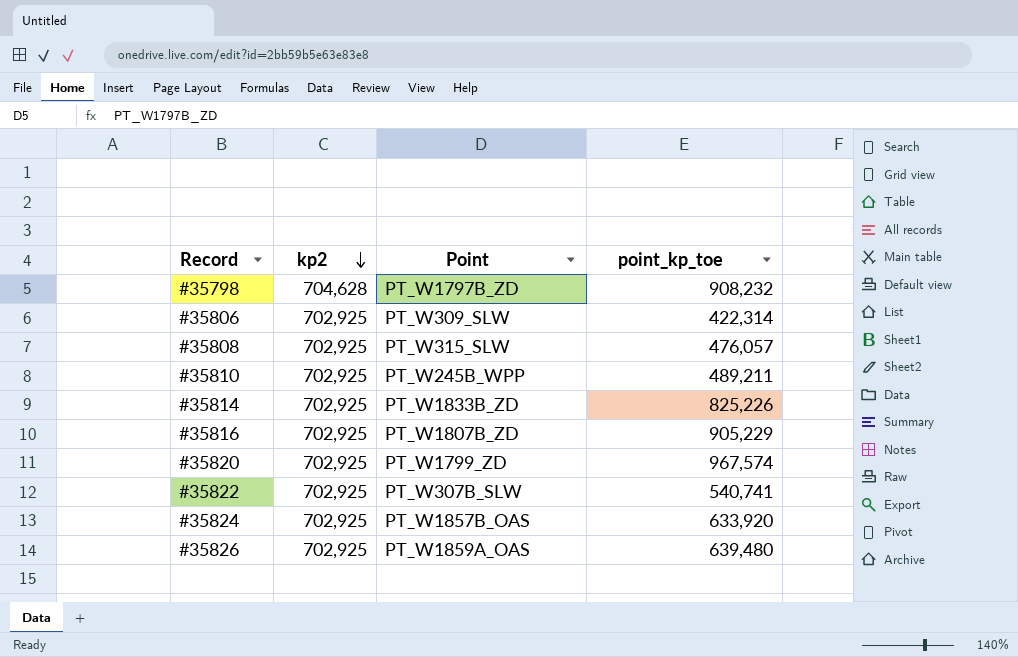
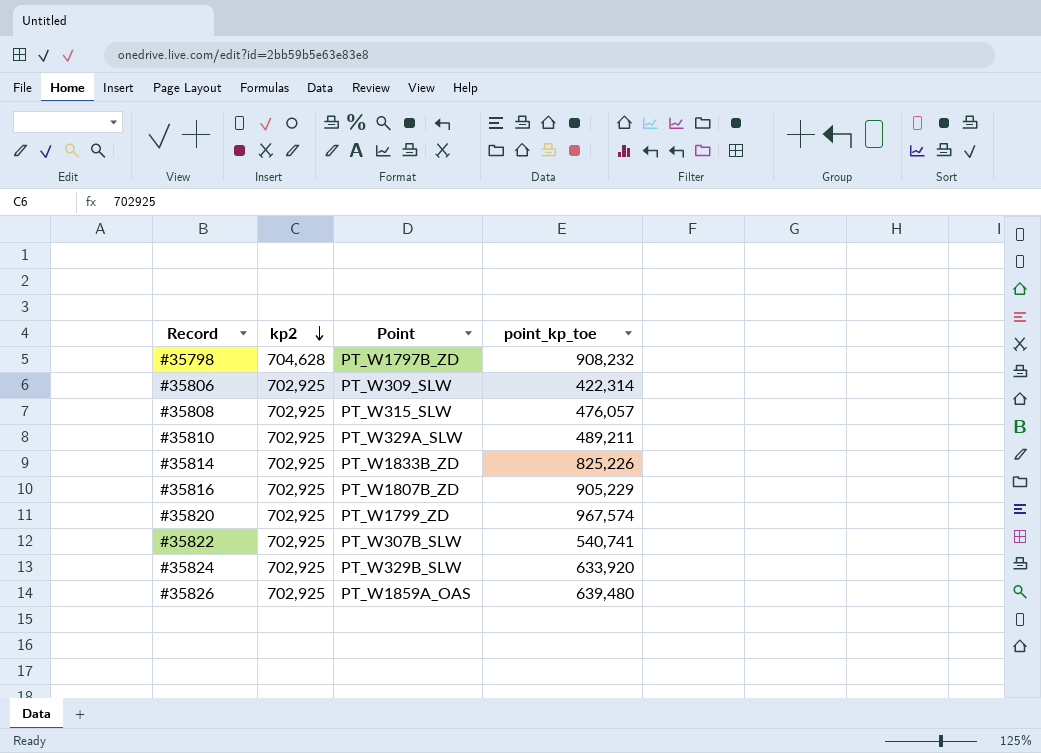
#35810 | Point: PT_W245B_WPP -> PT_W329A_SLW
#35824 | Point: PT_W1857B_OAS -> PT_W329B_SLW

